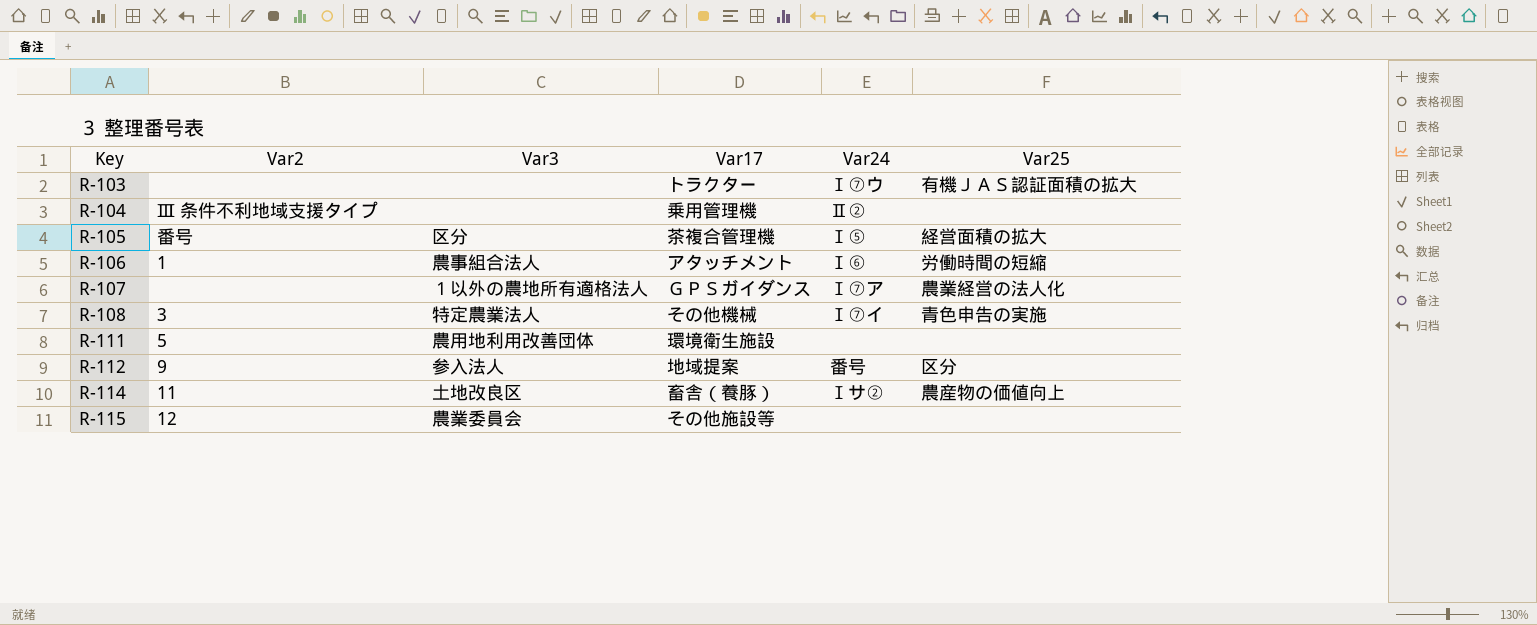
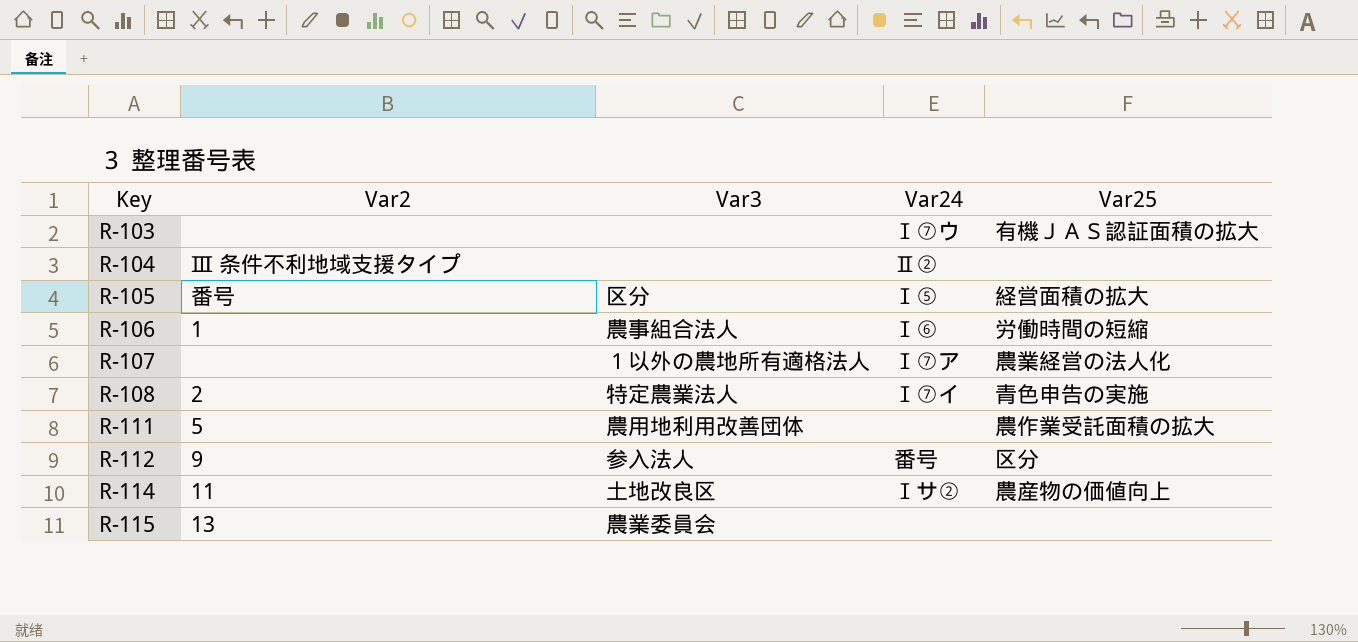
column Var17 | position: 4 -> none
R-108 | Var2: 3 -> 2
R-111 | Var25: none -> 農作業受託面積の拡大
R-115 | Var2: 12 -> 13

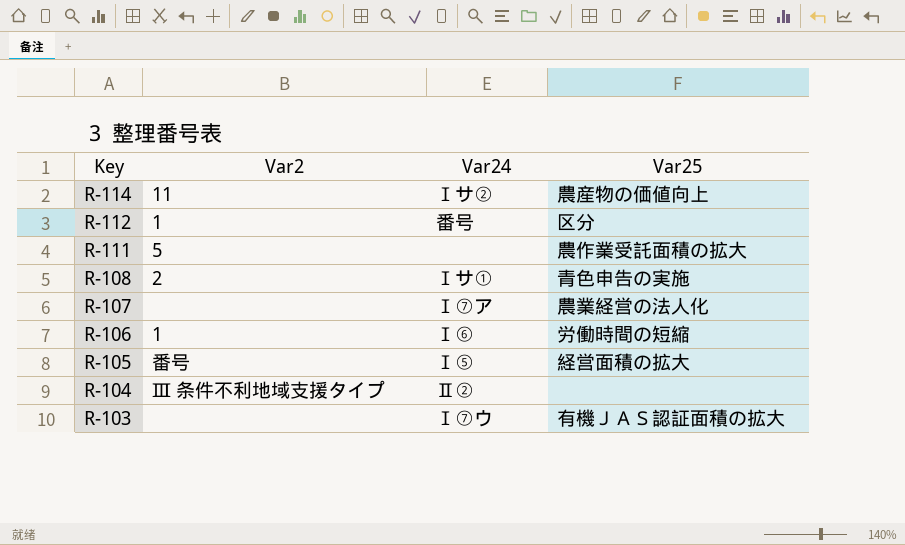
row order: Key ascending -> Key descending
column Var3 | position: 3 -> none
row R-115: 13 | 農業委員会 | none | none -> none
R-112 | Var2: 9 -> 1
R-108 | Var24: Ⅰ⑦イ -> Ⅰサ①

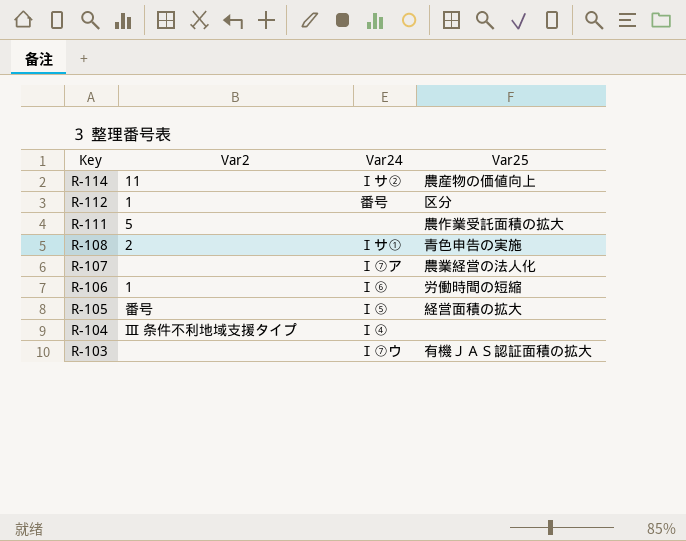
R-104 | Var24: Ⅱ② -> Ⅰ④

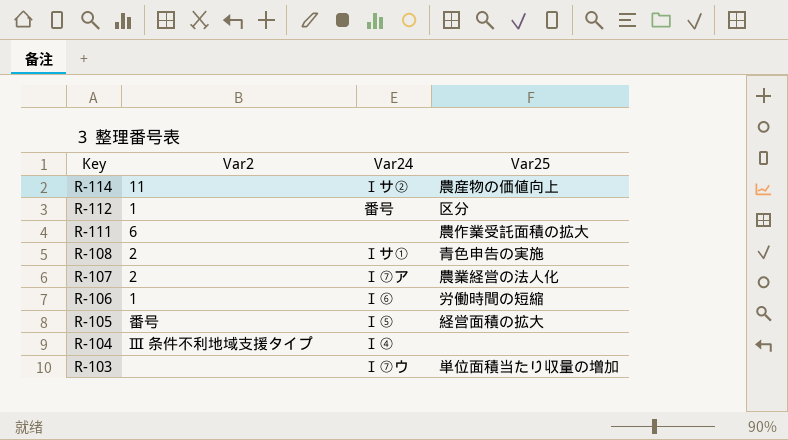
R-111 | Var2: 5 -> 6
R-107 | Var2: none -> 2
R-103 | Var25: 有機ＪＡＳ認証面積の拡大 -> 単位面積当たり収量の増加

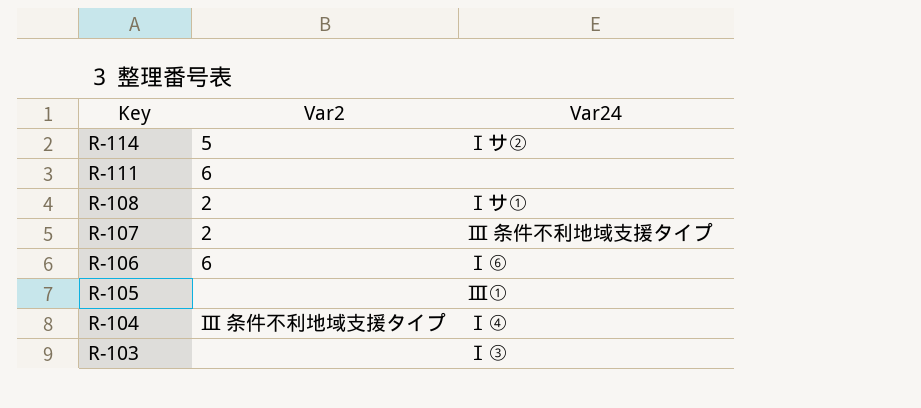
column Var25 | position: 4 -> none
row R-112: 1 | 番号 | 区分 -> none
R-114 | Var2: 11 -> 5
R-107 | Var24: Ⅰ⑦ア -> Ⅲ 条件不利地域支援タイプ
R-106 | Var2: 1 -> 6
R-105 | Var2: 番号 -> none
R-105 | Var24: Ⅰ⑤ -> Ⅲ①
R-103 | Var24: Ⅰ⑦ウ -> Ⅰ③

